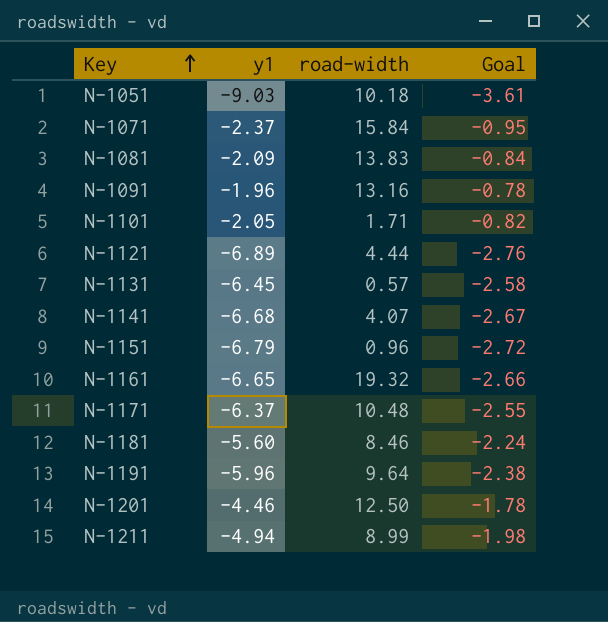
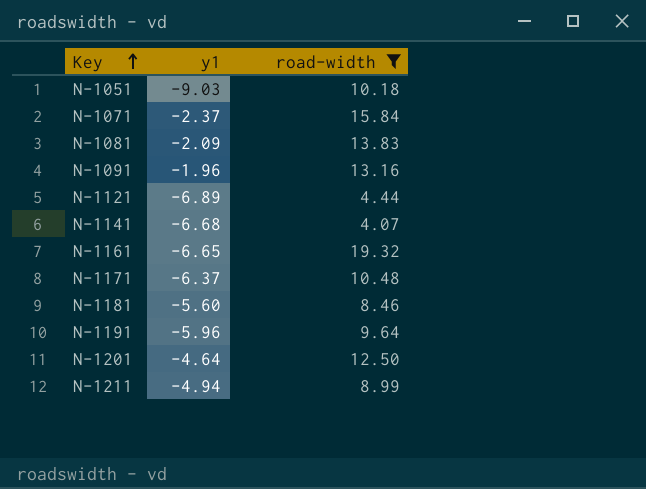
filter: none -> road-width >= 4.07
column Goal | formula: [y1] * 0.4 -> none
N-1201 | y1: -4.46 -> -4.64

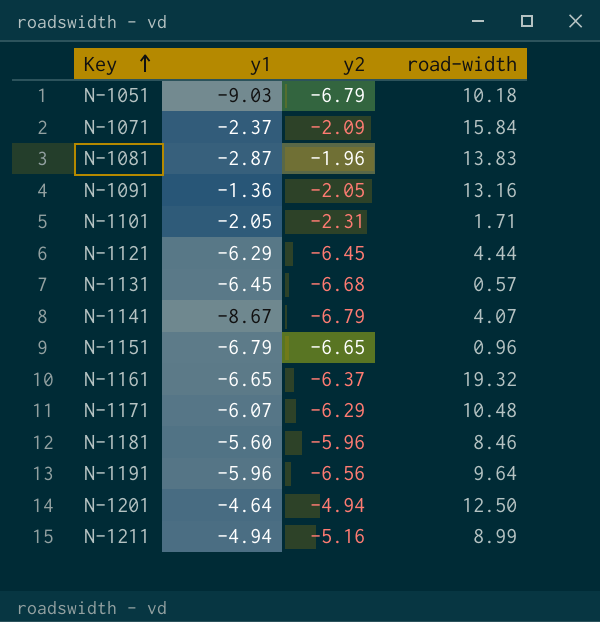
filter: road-width >= 4.07 -> none
column y2 | position: none -> 3
N-1081 | y1: -2.09 -> -2.87
N-1091 | y1: -1.96 -> -1.36
N-1121 | y1: -6.89 -> -6.29
N-1141 | y1: -6.68 -> -8.67
N-1171 | y1: -6.37 -> -6.07

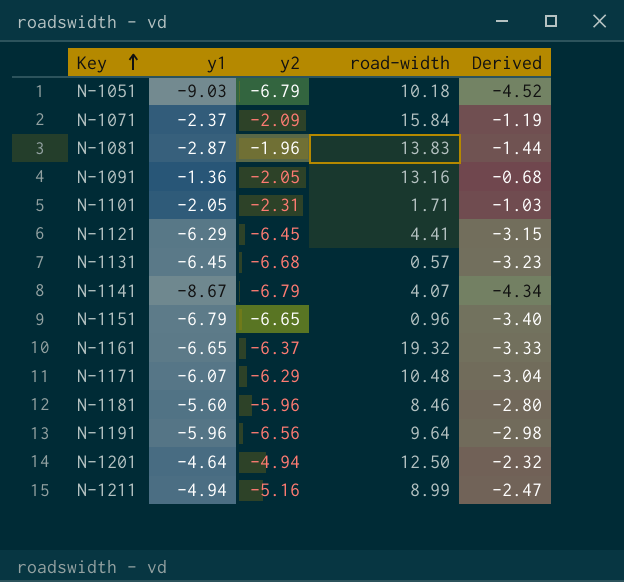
column Derived | formula: none -> [y1] * 0.5
N-1121 | road-width: 4.44 -> 4.41

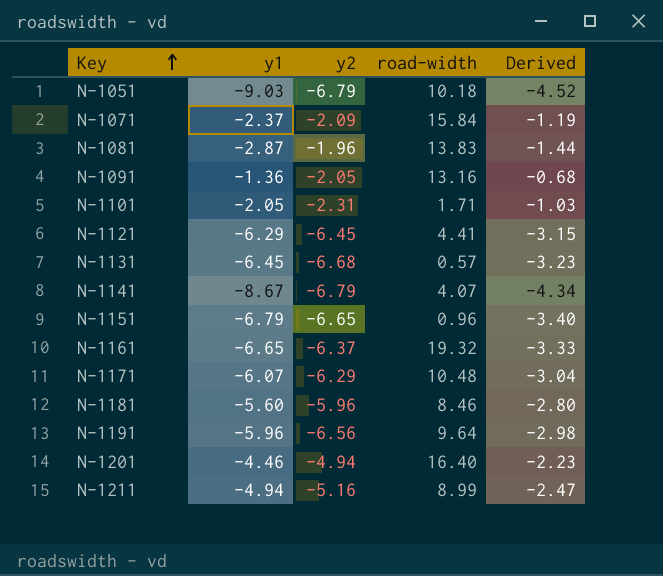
N-1201 | y1: -4.64 -> -4.46
N-1201 | road-width: 12.50 -> 16.40
N-1201 | Derived: -2.32 -> -2.23

